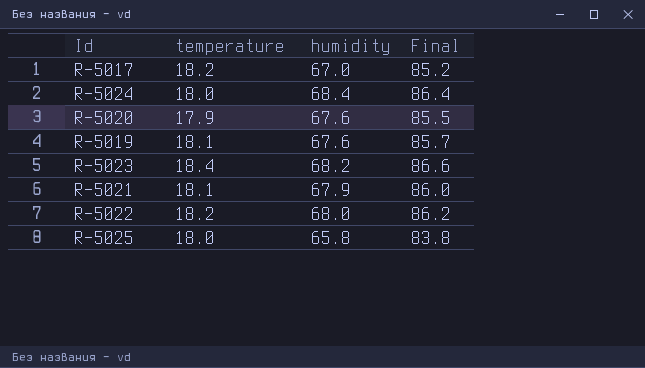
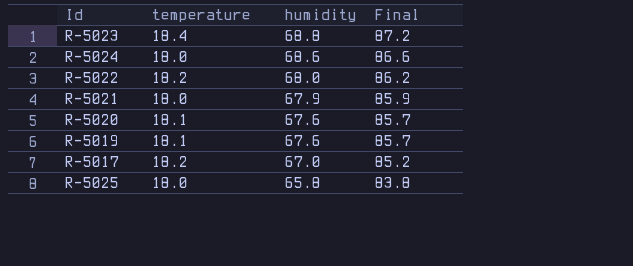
row order: none -> humidity descending
R-5023 | humidity: 68.2 -> 68.8
R-5023 | Final: 86.6 -> 87.2
R-5024 | humidity: 68.4 -> 68.6
R-5024 | Final: 86.4 -> 86.6
R-5021 | temperature: 18.1 -> 18.0
R-5021 | Final: 86.0 -> 85.9
R-5020 | temperature: 17.9 -> 18.1
R-5020 | Final: 85.5 -> 85.7

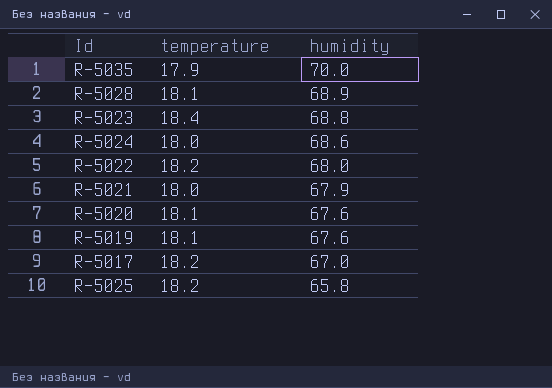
column Final | formula: [temperature] + [humidity] -> none
row R-5035: none -> 17.9 | 70.0
row R-5028: none -> 18.1 | 68.9
R-5025 | temperature: 18.0 -> 18.2

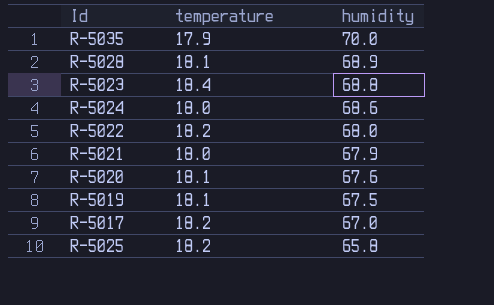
R-5019 | humidity: 67.6 -> 67.5

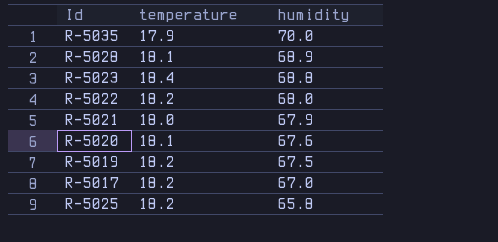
row R-5024: 18.0 | 68.6 -> none
R-5019 | temperature: 18.1 -> 18.2

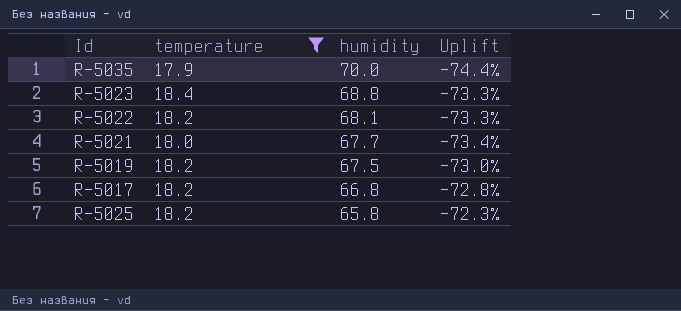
filter: none -> temperature != 18.1
column Uplift | formula: none -> ([temperature] - [humidity]) / [humidity]
R-5022 | humidity: 68.0 -> 68.1
R-5021 | humidity: 67.9 -> 67.7
R-5017 | humidity: 67.0 -> 66.8

